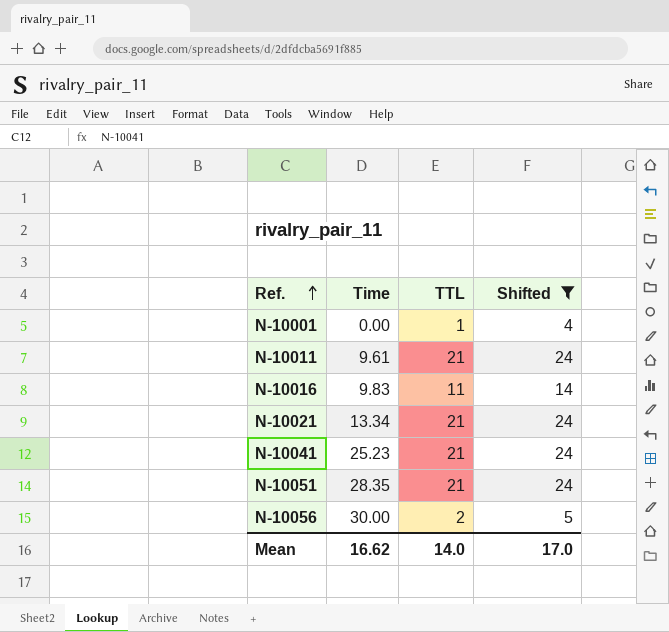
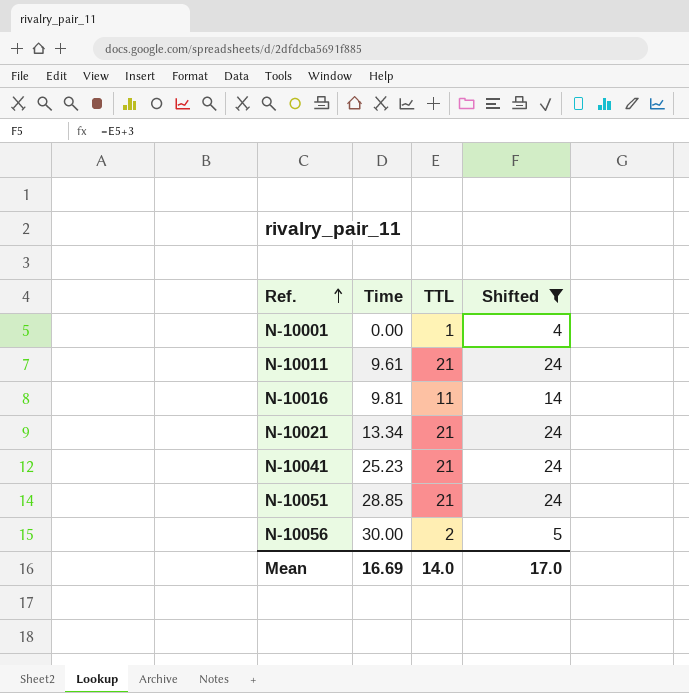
N-10016 | Time: 9.83 -> 9.81
N-10051 | Time: 28.35 -> 28.85
Mean | Time: 16.62 -> 16.69

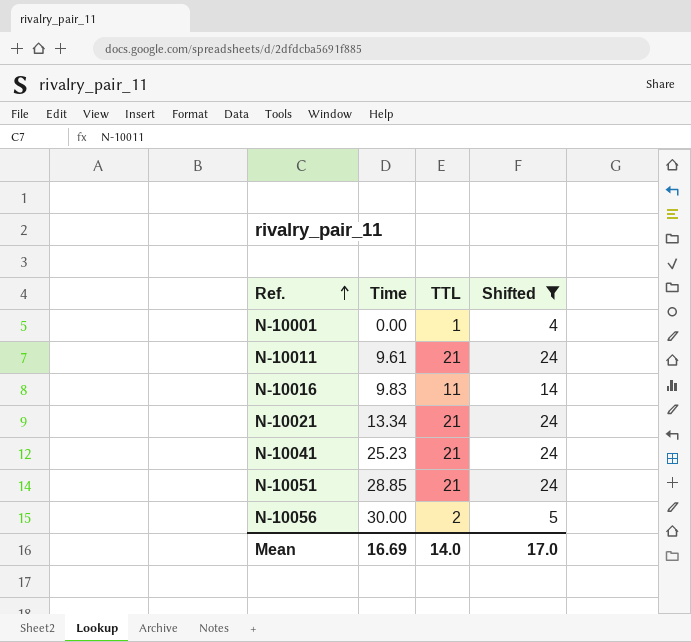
N-10016 | Time: 9.81 -> 9.83

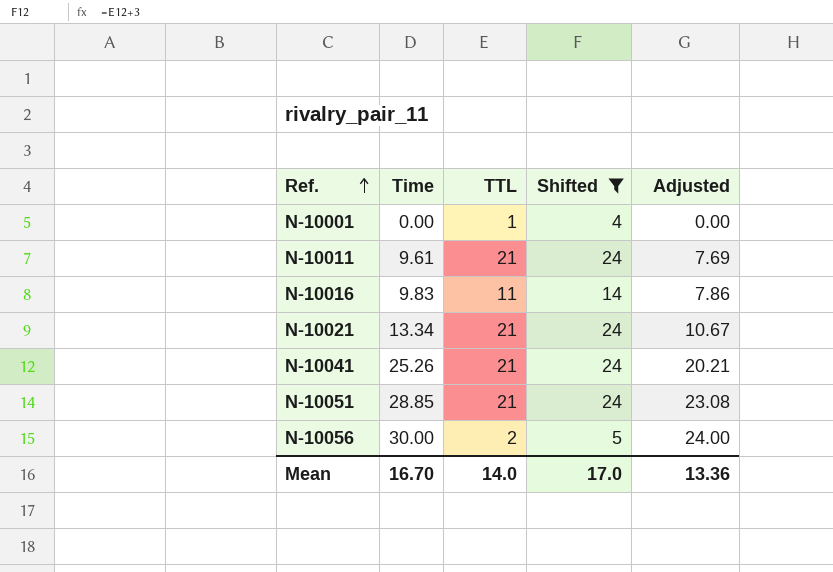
column Adjusted | formula: none -> [Time] * 0.8
N-10041 | Time: 25.23 -> 25.26
Mean | Time: 16.69 -> 16.70

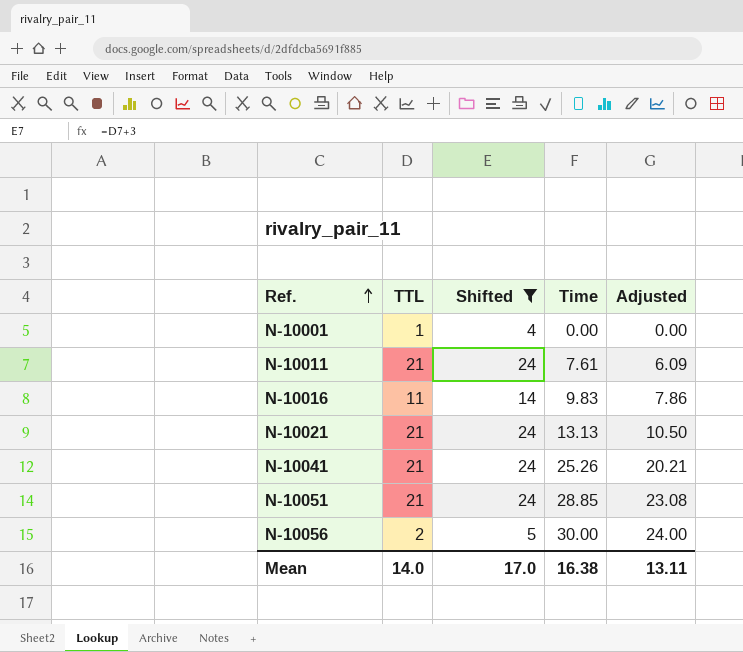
column Time | position: 2 -> 4
N-10011 | Time: 9.61 -> 7.61
N-10011 | Adjusted: 7.69 -> 6.09
N-10021 | Time: 13.34 -> 13.13
N-10021 | Adjusted: 10.67 -> 10.50
Mean | Time: 16.70 -> 16.38
Mean | Adjusted: 13.36 -> 13.11

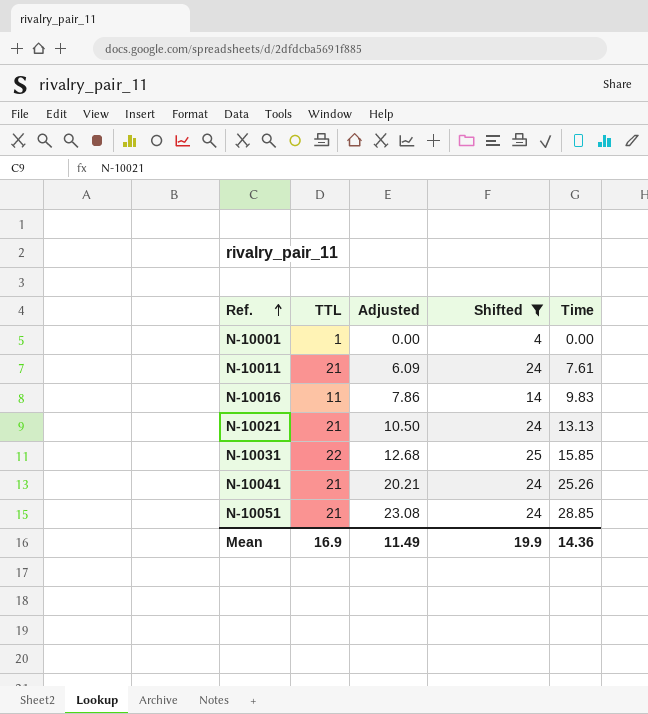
column Adjusted | position: 5 -> 3
row N-10056: 2 | 5 | 30.00 | 24.00 -> none
row N-10031: none -> 22 | 12.68 | 25 | 15.85
Mean | TTL: 14.0 -> 16.9
Mean | Adjusted: 13.11 -> 11.49
Mean | Shifted: 17.0 -> 19.9
Mean | Time: 16.38 -> 14.36

